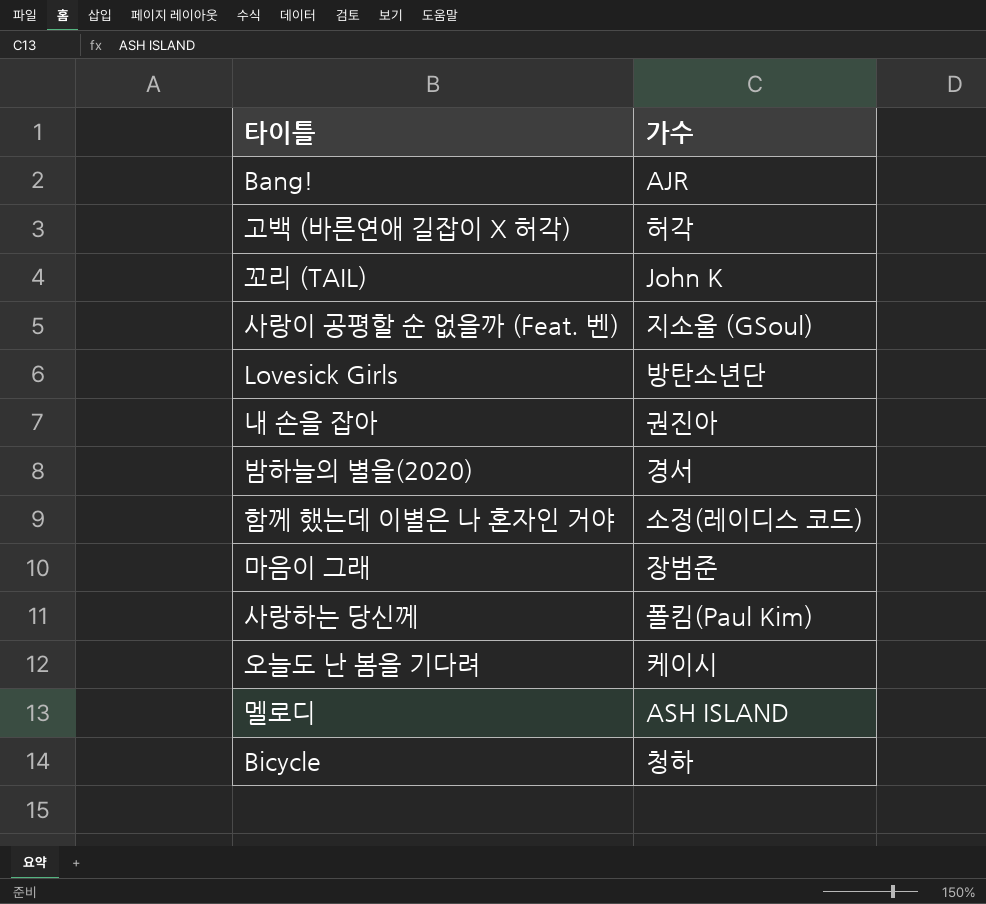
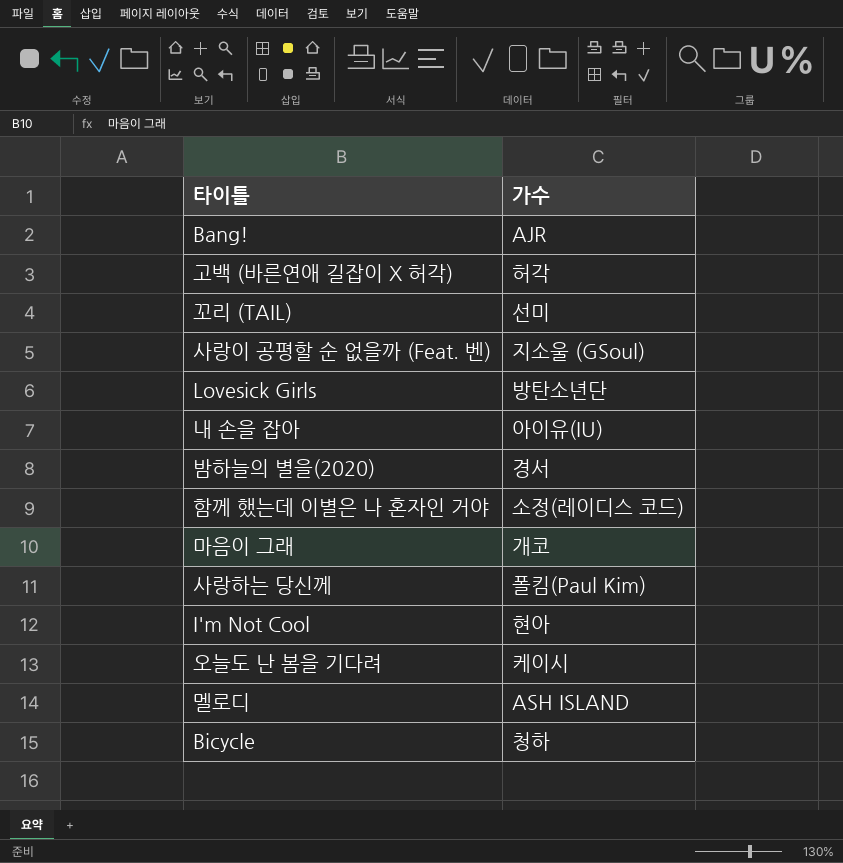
꼬리 (TAIL) | 가수: John K -> 선미
내 손을 잡아 | 가수: 권진아 -> 아이유(IU)
마음이 그래 | 가수: 장범준 -> 개코
row I'm Not Cool: none -> 현아

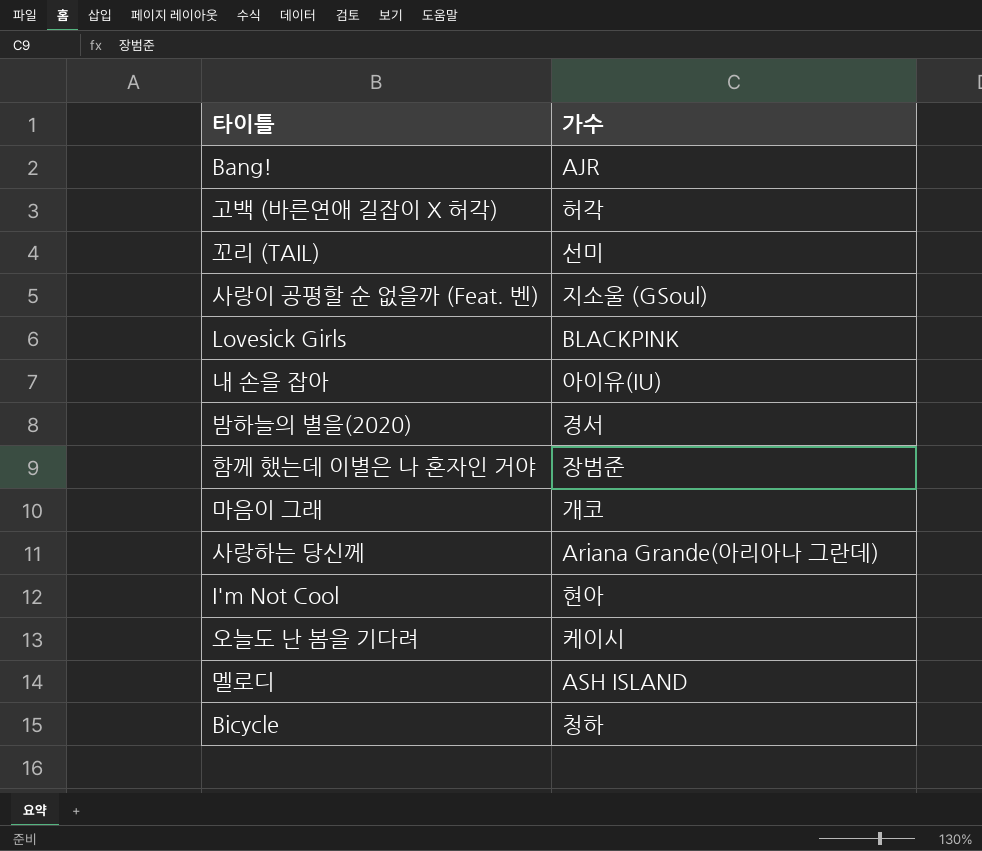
Lovesick Girls | 가수: 방탄소년단 -> BLACKPINK
함께 했는데 이별은 나 혼자인 거야 | 가수: 소정(레이디스 코드) -> 장범준
사랑하는 당신께 | 가수: 폴킴(Paul Kim) -> Ariana Grande(아리아나 그란데)

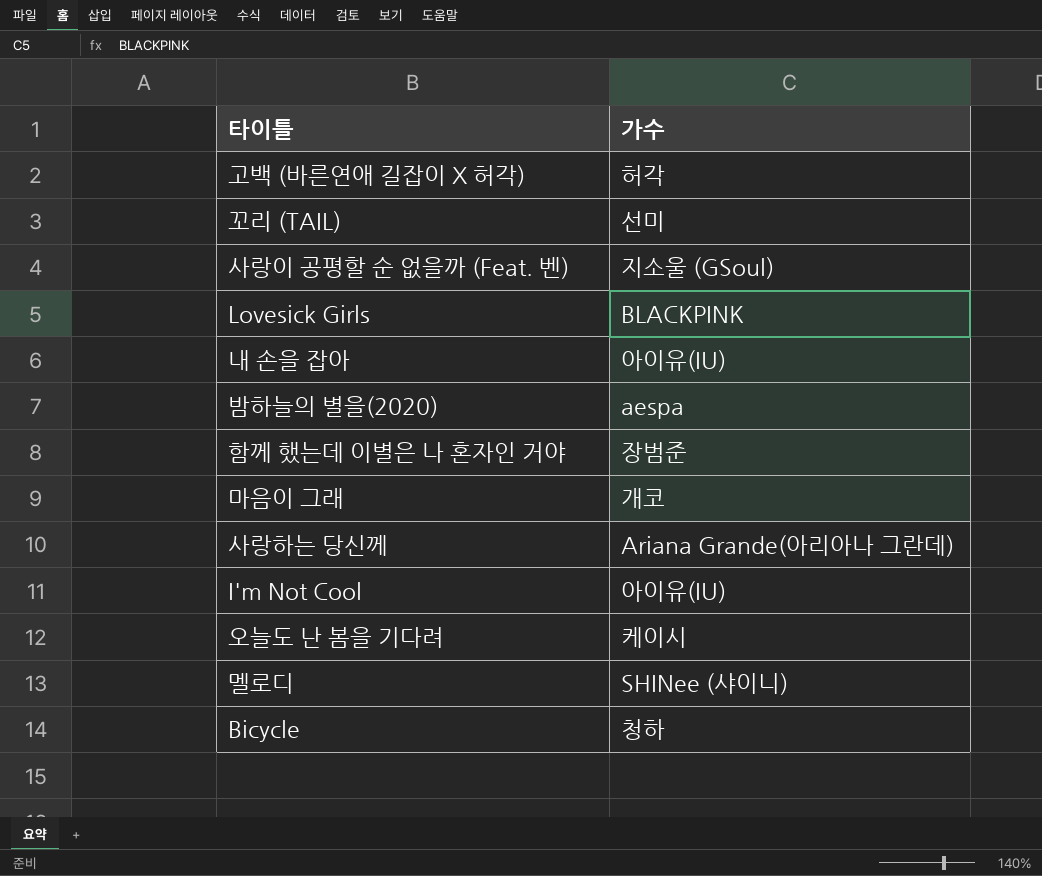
row Bang!: AJR -> none
밤하늘의 별을(2020) | 가수: 경서 -> aespa
I'm Not Cool | 가수: 현아 -> 아이유(IU)
멜로디 | 가수: ASH ISLAND -> SHINee (샤이니)

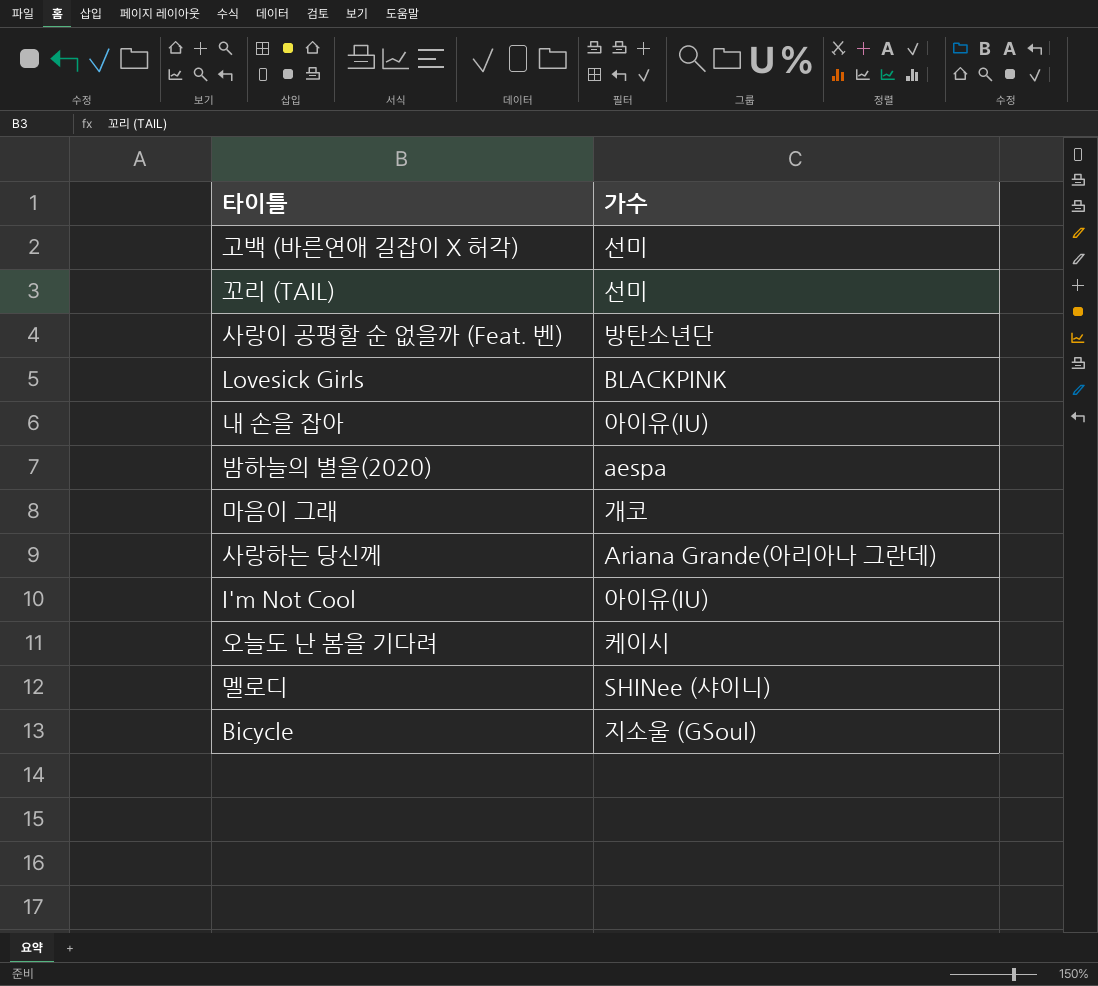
row 함께 했는데 이별은 나 혼자인 거야: 장범준 -> none
고백 (바른연애 길잡이 X 허각) | 가수: 허각 -> 선미
사랑이 공평할 순 없을까 (Feat. 벤) | 가수: 지소울 (GSoul) -> 방탄소년단
Bicycle | 가수: 청하 -> 지소울 (GSoul)

